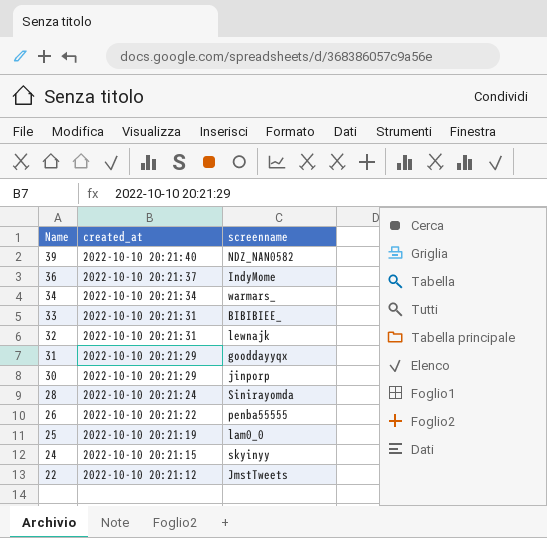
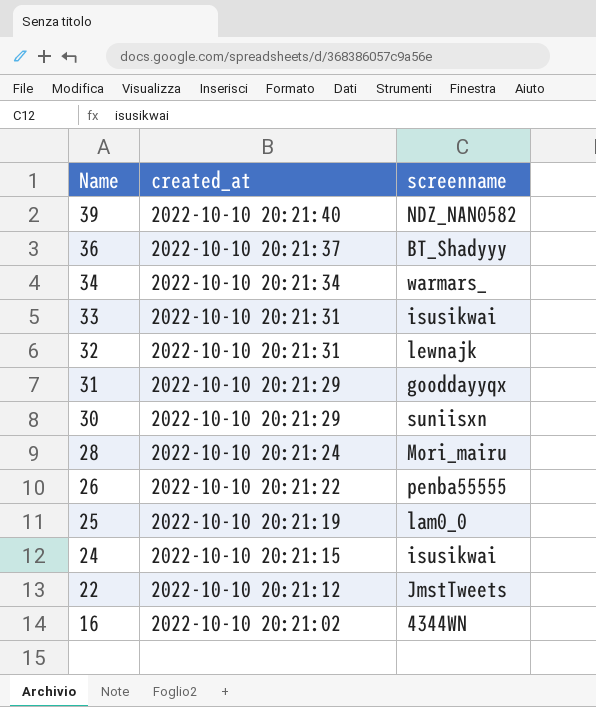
36 | screenname: IndyMome -> BT_Shadyyy
33 | screenname: BIBIBIEE_ -> isusikwai
30 | screenname: jinporp -> suniisxn
28 | screenname: Sinirayomda -> Mori_mairu
24 | screenname: skyinyy -> isusikwai
row 16: none -> 2022-10-10 20:21:02 | 4344WN

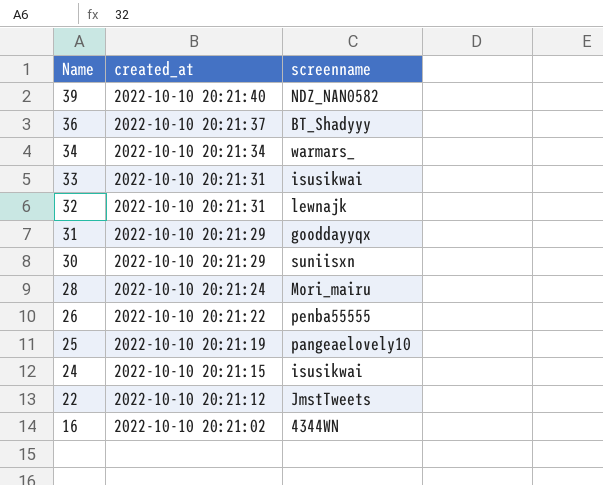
25 | screenname: lam0_0 -> pangeaelovely10

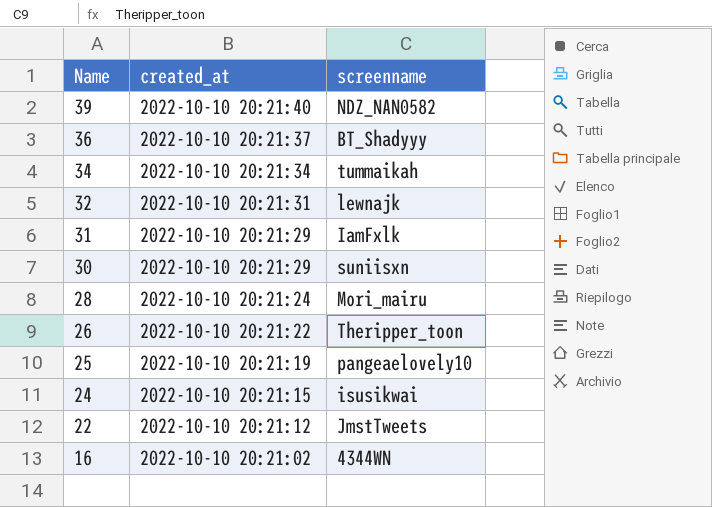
row 33: 2022-10-10 20:21:31 | isusikwai -> none
34 | screenname: warmars_ -> tummaikah
31 | screenname: gooddayyqx -> IamFxlk
26 | screenname: penba55555 -> Theripper_toon

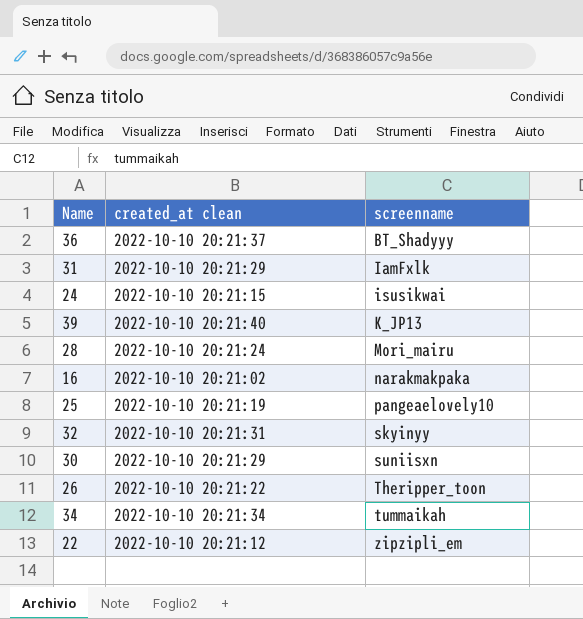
row order: Name descending -> screenname ascending
column name: created_at -> created_at clean
39 | screenname: NDZ_NAN0582 -> K_JP13
16 | screenname: 4344WN -> narakmakpaka
32 | screenname: lewnajk -> skyinyy
22 | screenname: JmstTweets -> zipzipli_em

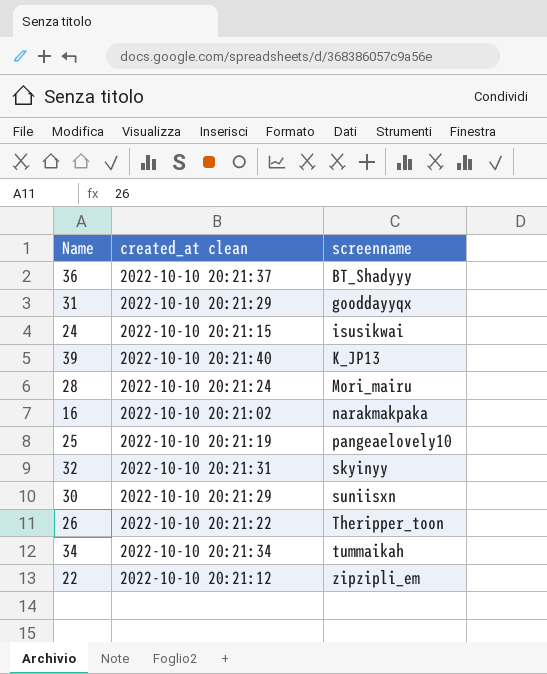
31 | screenname: IamFxlk -> gooddayyqx

